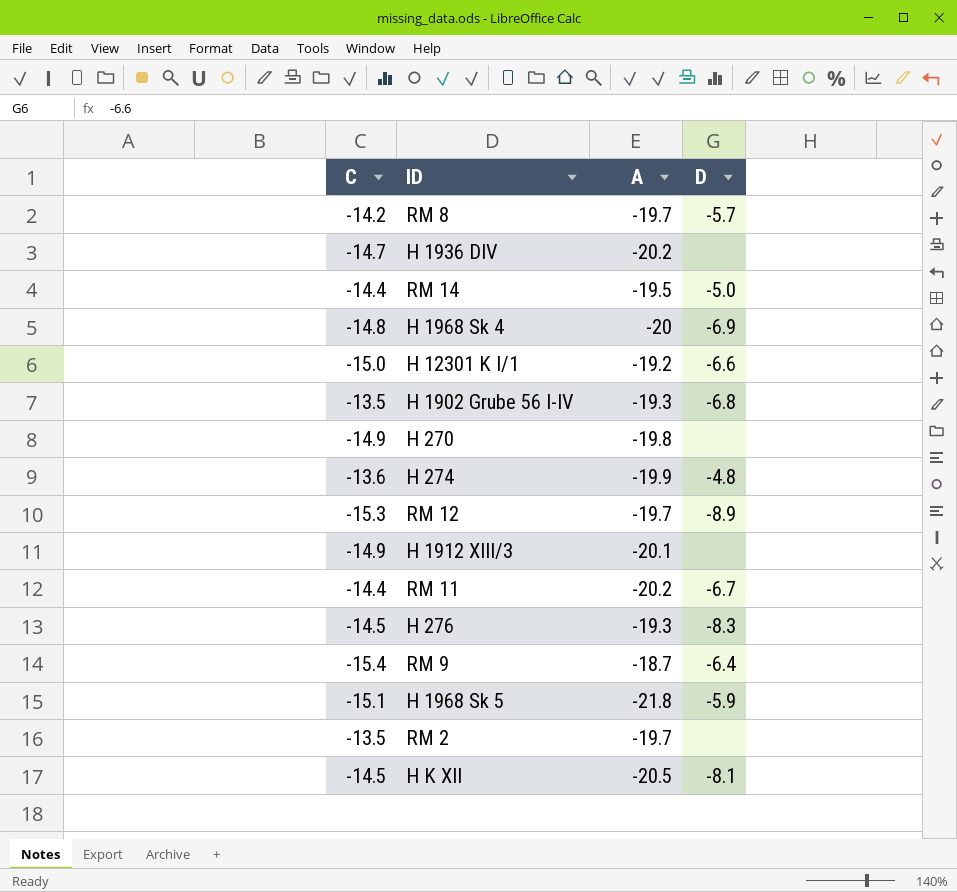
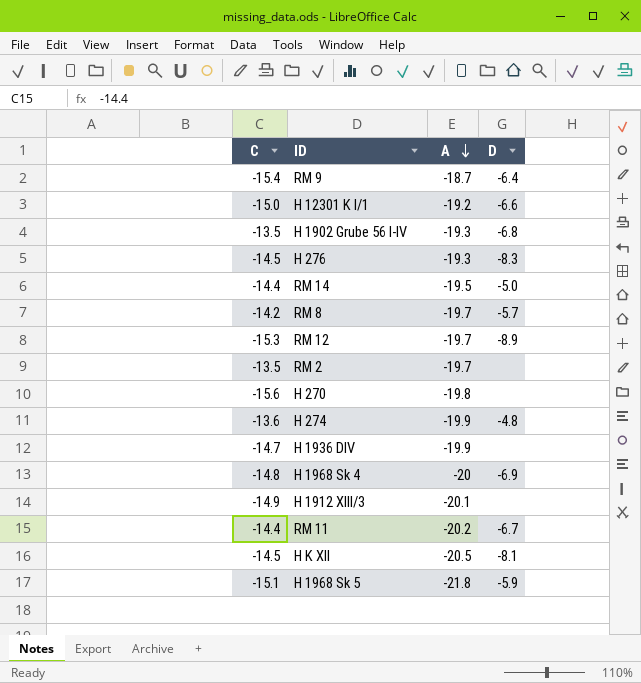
row order: none -> A descending
H 270 | C: -14.9 -> -15.6
H 1936 DIV | A: -20.2 -> -19.9

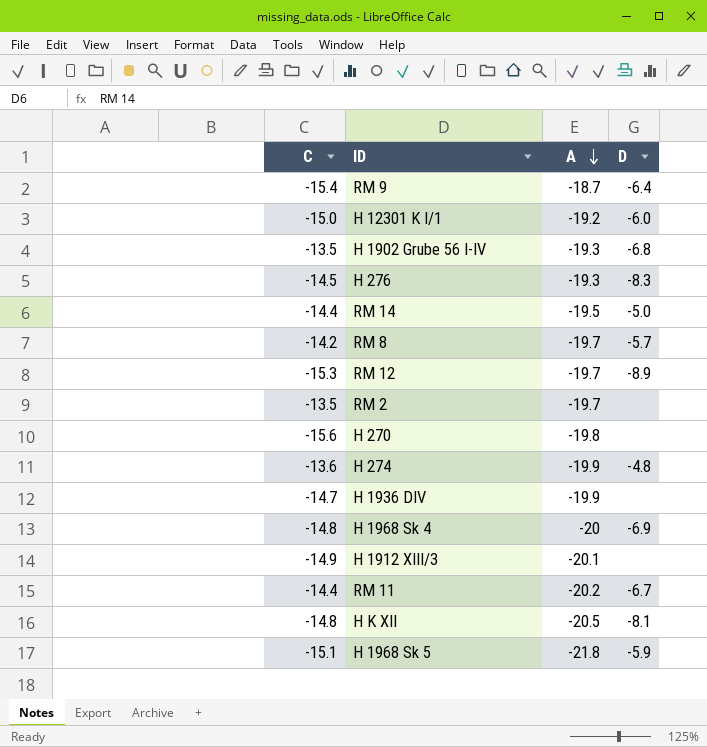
H 12301 K I/1 | D: -6.6 -> -6.0
H K XII | C: -14.5 -> -14.8

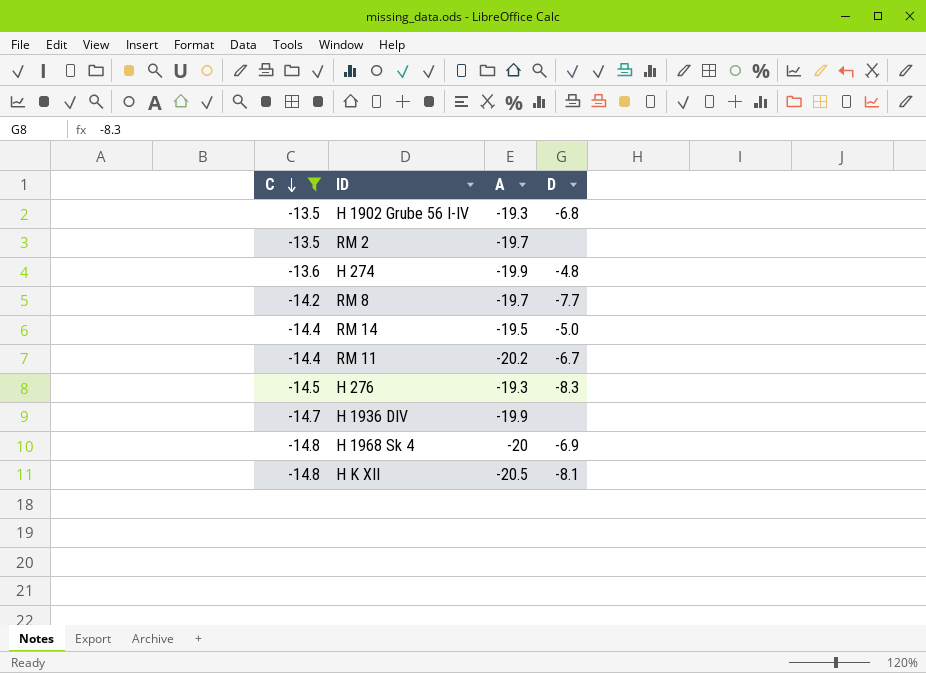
filter: none -> C >= -14.8
row order: A descending -> C descending
RM 8 | D: -5.7 -> -7.7

